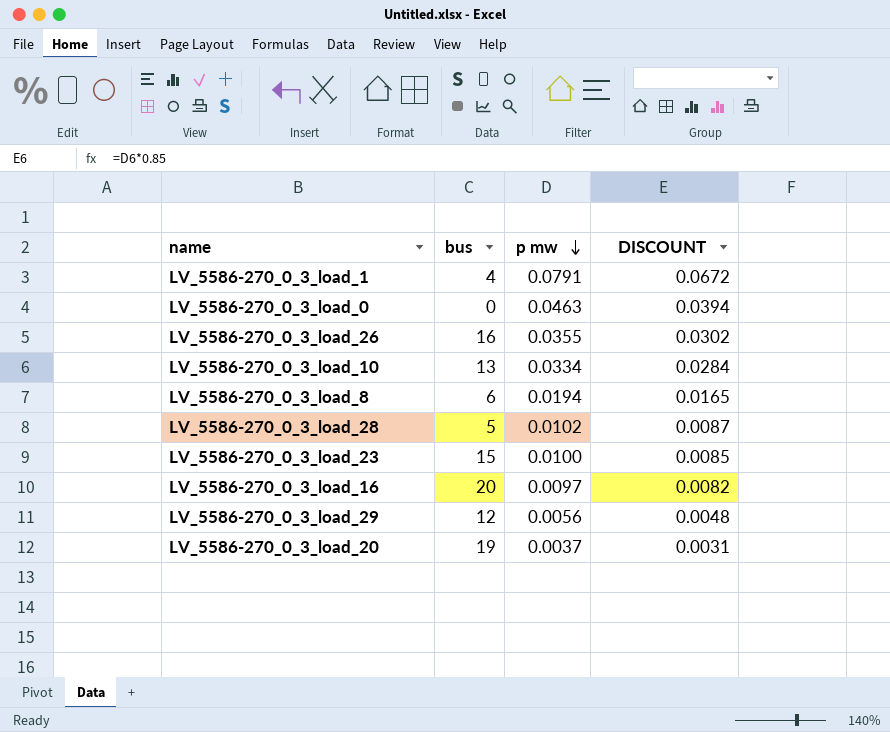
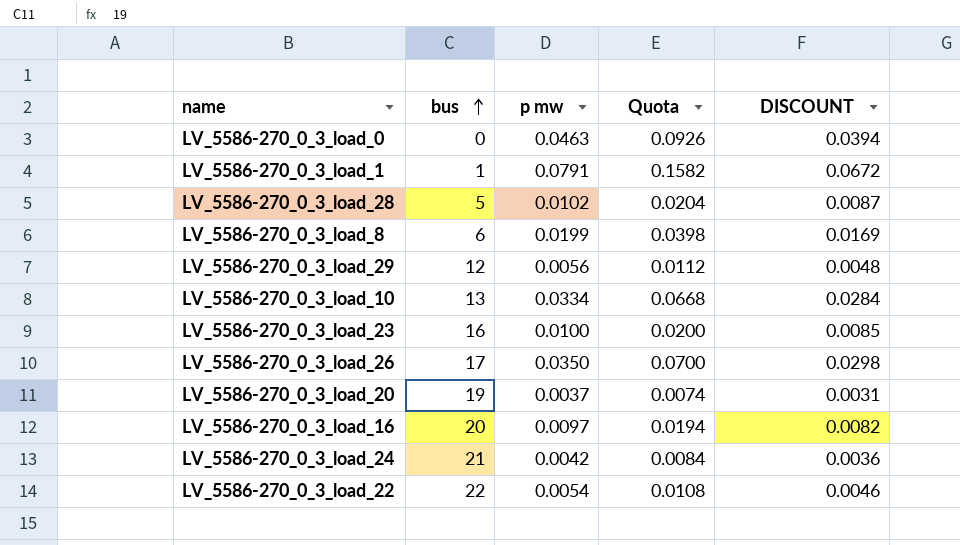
row order: p mw descending -> bus ascending
column Quota | formula: none -> [p mw] * 2
LV_5586-270_0_3_load_1 | bus: 4 -> 1
LV_5586-270_0_3_load_8 | p mw: 0.0194 -> 0.0199
LV_5586-270_0_3_load_8 | DISCOUNT: 0.0165 -> 0.0169
LV_5586-270_0_3_load_23 | bus: 15 -> 16
LV_5586-270_0_3_load_26 | bus: 16 -> 17
LV_5586-270_0_3_load_26 | p mw: 0.0355 -> 0.0350
LV_5586-270_0_3_load_26 | DISCOUNT: 0.0302 -> 0.0298
row LV_5586-270_0_3_load_24: none -> 21 | 0.0042 | 0.0084 | 0.0036
row LV_5586-270_0_3_load_22: none -> 22 | 0.0054 | 0.0108 | 0.0046

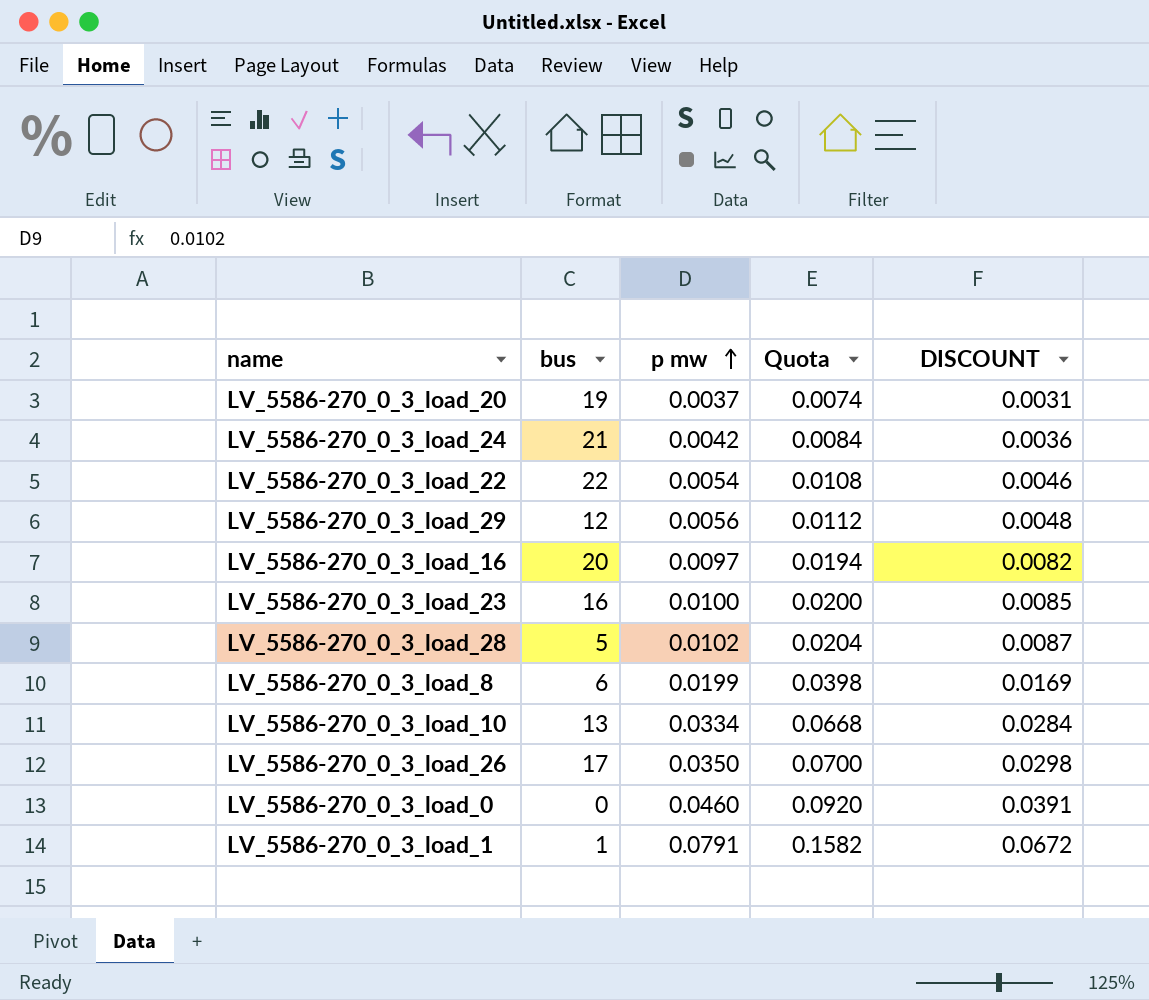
row order: bus ascending -> p mw ascending
LV_5586-270_0_3_load_0 | p mw: 0.0463 -> 0.0460
LV_5586-270_0_3_load_0 | Quota: 0.0926 -> 0.0920
LV_5586-270_0_3_load_0 | DISCOUNT: 0.0394 -> 0.0391

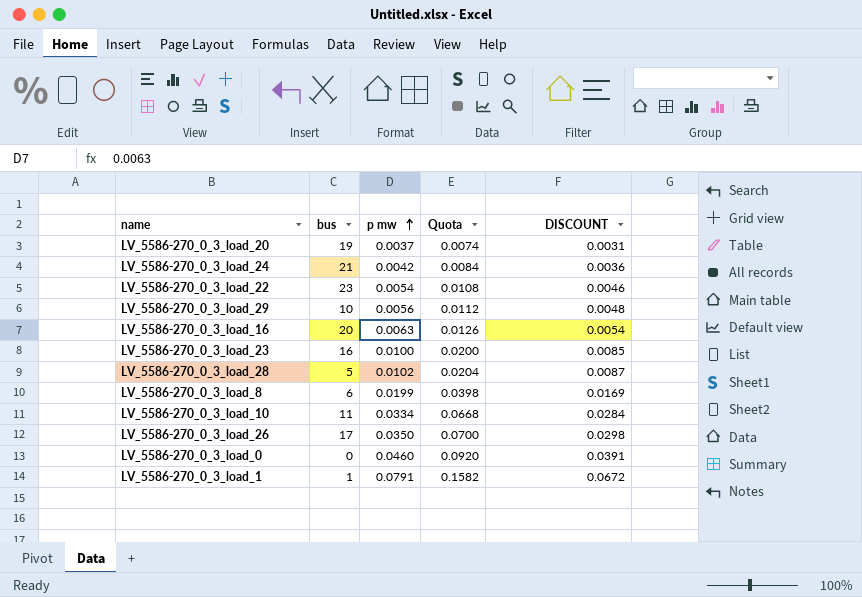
LV_5586-270_0_3_load_22 | bus: 22 -> 23
LV_5586-270_0_3_load_29 | bus: 12 -> 10
LV_5586-270_0_3_load_16 | p mw: 0.0097 -> 0.0063
LV_5586-270_0_3_load_16 | Quota: 0.0194 -> 0.0126
LV_5586-270_0_3_load_16 | DISCOUNT: 0.0082 -> 0.0054
LV_5586-270_0_3_load_10 | bus: 13 -> 11

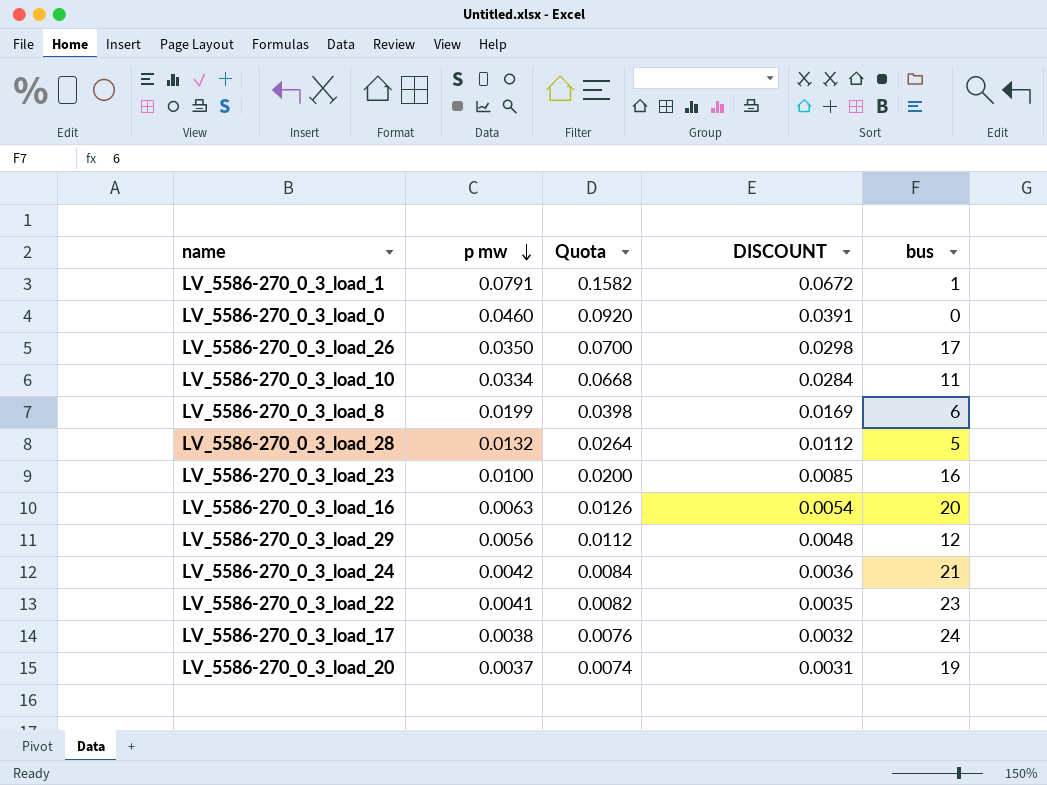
row order: p mw ascending -> p mw descending
column bus | position: 2 -> 5
LV_5586-270_0_3_load_28 | p mw: 0.0102 -> 0.0132
LV_5586-270_0_3_load_28 | Quota: 0.0204 -> 0.0264
LV_5586-270_0_3_load_28 | DISCOUNT: 0.0087 -> 0.0112
LV_5586-270_0_3_load_29 | bus: 10 -> 12
LV_5586-270_0_3_load_22 | p mw: 0.0054 -> 0.0041
LV_5586-270_0_3_load_22 | Quota: 0.0108 -> 0.0082
LV_5586-270_0_3_load_22 | DISCOUNT: 0.0046 -> 0.0035
row LV_5586-270_0_3_load_17: none -> 0.0038 | 0.0076 | 0.0032 | 24

